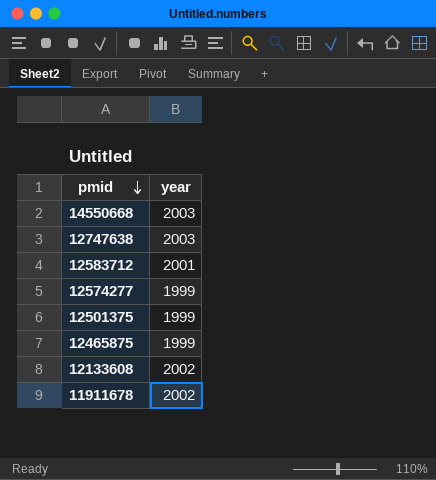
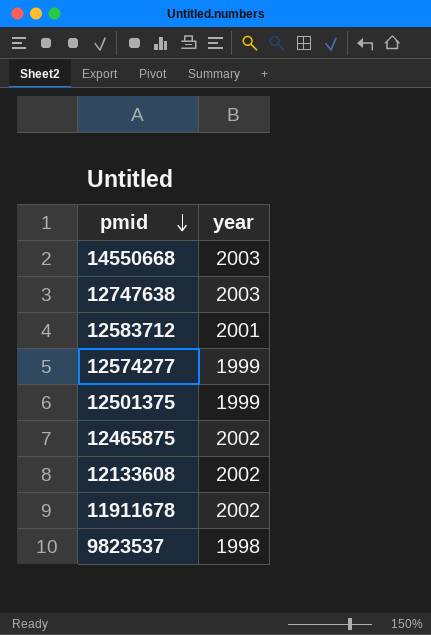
12465875 | year: 1999 -> 2002
row 9823537: none -> 1998

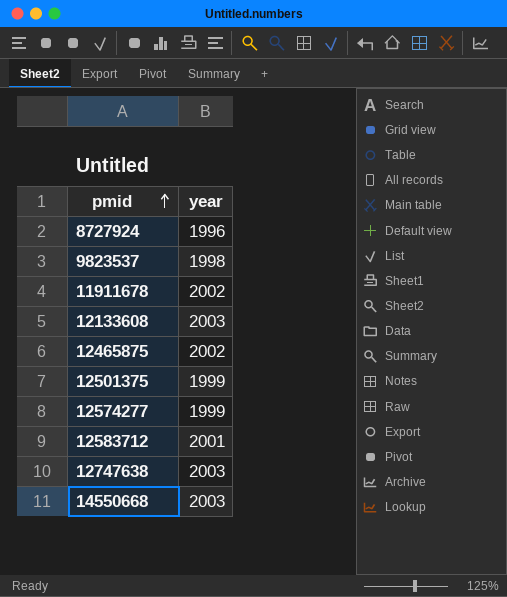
row order: pmid descending -> pmid ascending
row 8727924: none -> 1996
12133608 | year: 2002 -> 2003

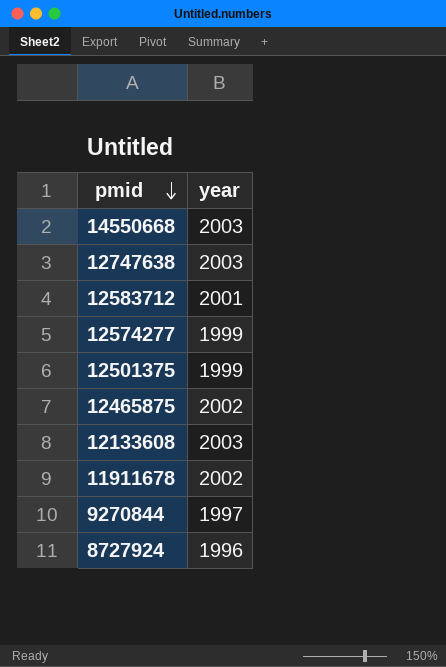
row order: pmid ascending -> pmid descending
row 9823537: 1998 -> none
row 9270844: none -> 1997

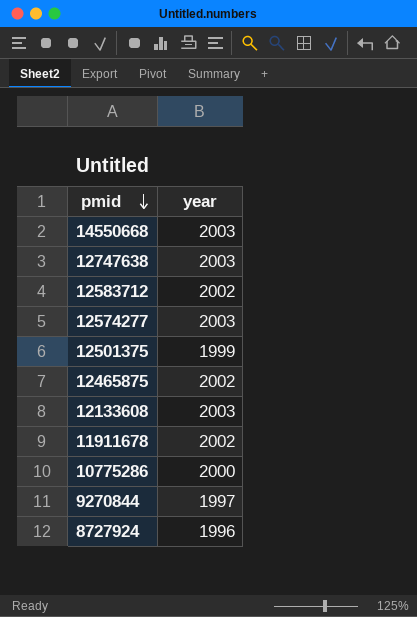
12583712 | year: 2001 -> 2002
12574277 | year: 1999 -> 2003
row 10775286: none -> 2000

